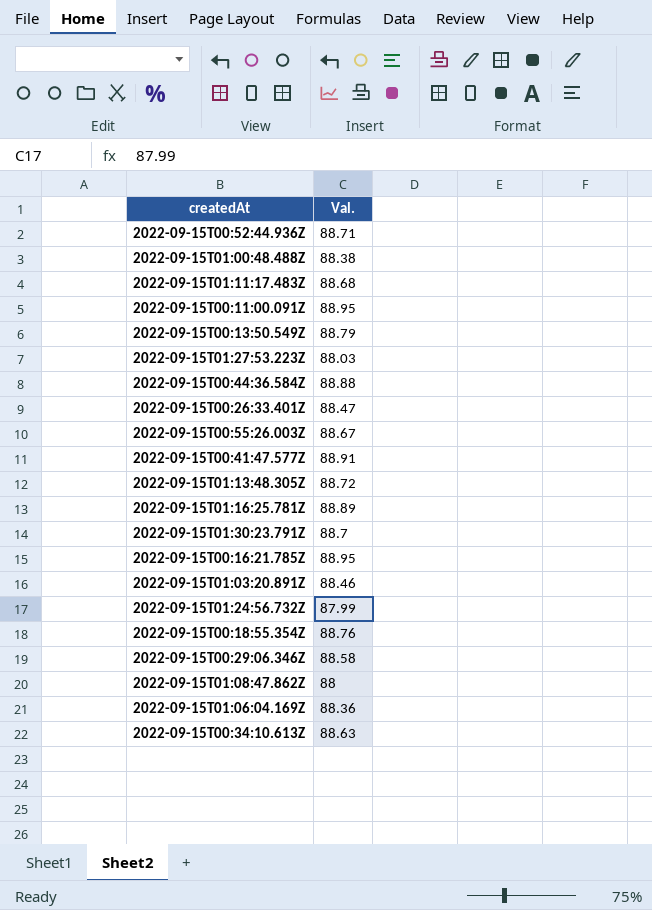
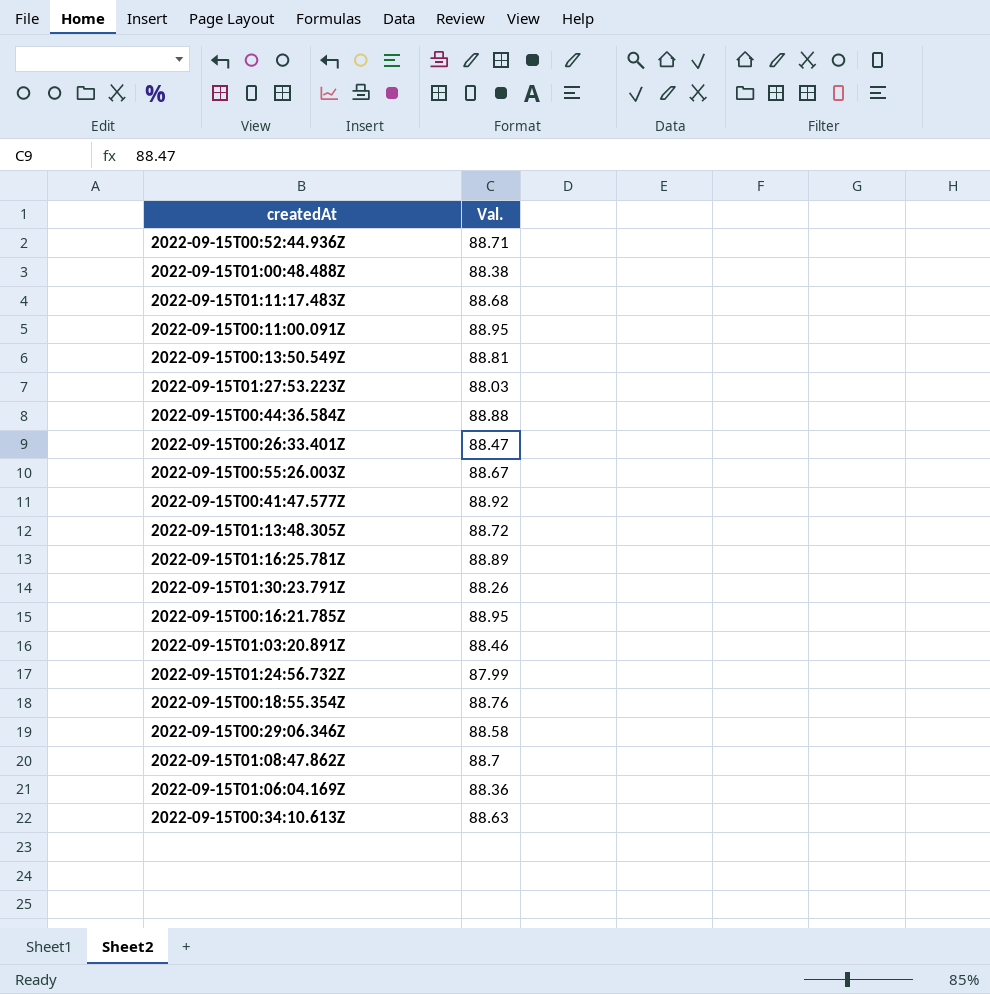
2022-09-15T00:13:50.549Z | Val.: 88.79 -> 88.81
2022-09-15T00:41:47.577Z | Val.: 88.91 -> 88.92
2022-09-15T01:30:23.791Z | Val.: 88.7 -> 88.26
2022-09-15T01:08:47.862Z | Val.: 88 -> 88.7

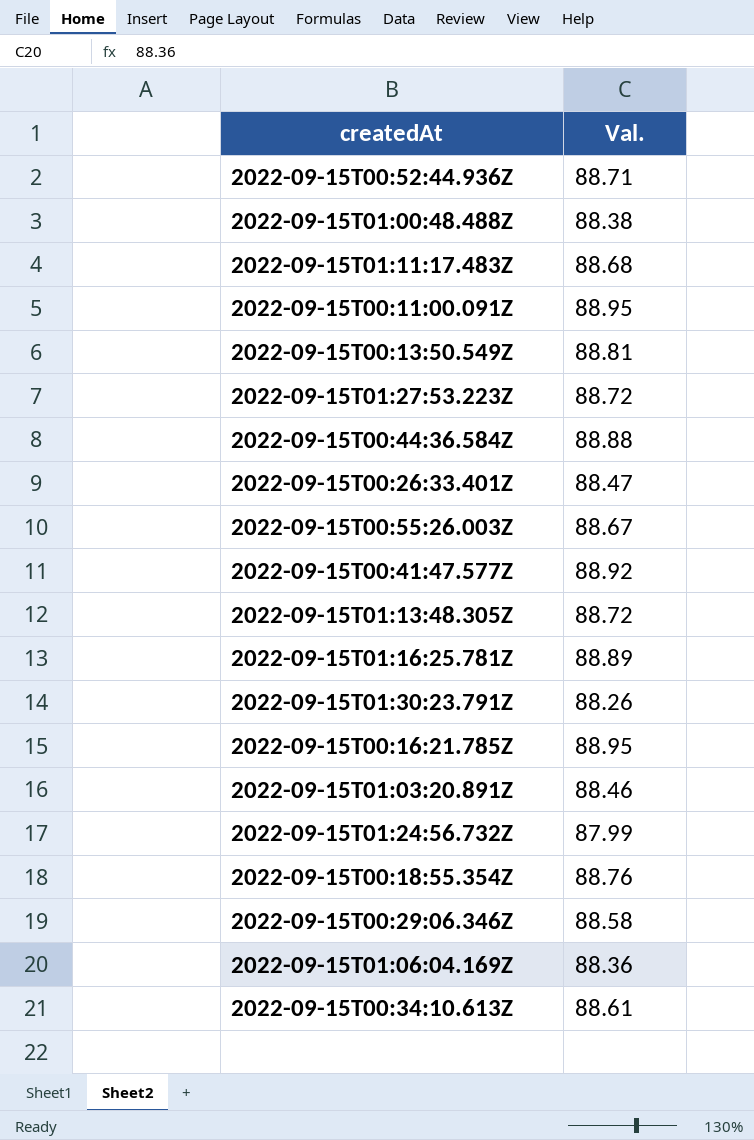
row 2022-09-15T01:08:47.862Z: 88.7 -> none
2022-09-15T01:27:53.223Z | Val.: 88.03 -> 88.72
2022-09-15T00:34:10.613Z | Val.: 88.63 -> 88.61

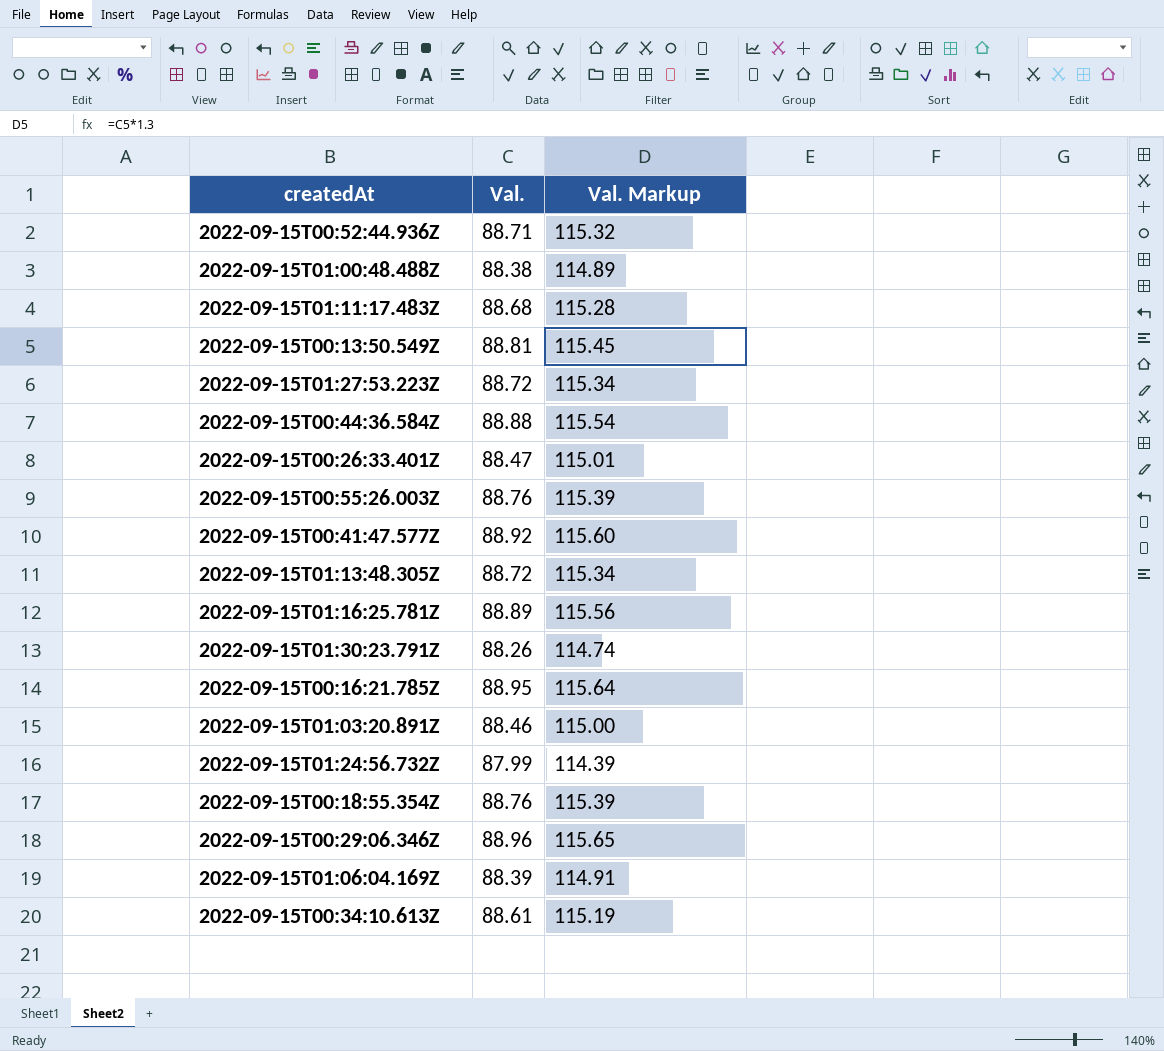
column Val. Markup | formula: none -> [Val.] * 1.3
row 2022-09-15T00:11:00.091Z: 88.95 -> none
2022-09-15T00:55:26.003Z | Val.: 88.67 -> 88.76
2022-09-15T00:29:06.346Z | Val.: 88.58 -> 88.96
2022-09-15T01:06:04.169Z | Val.: 88.36 -> 88.39

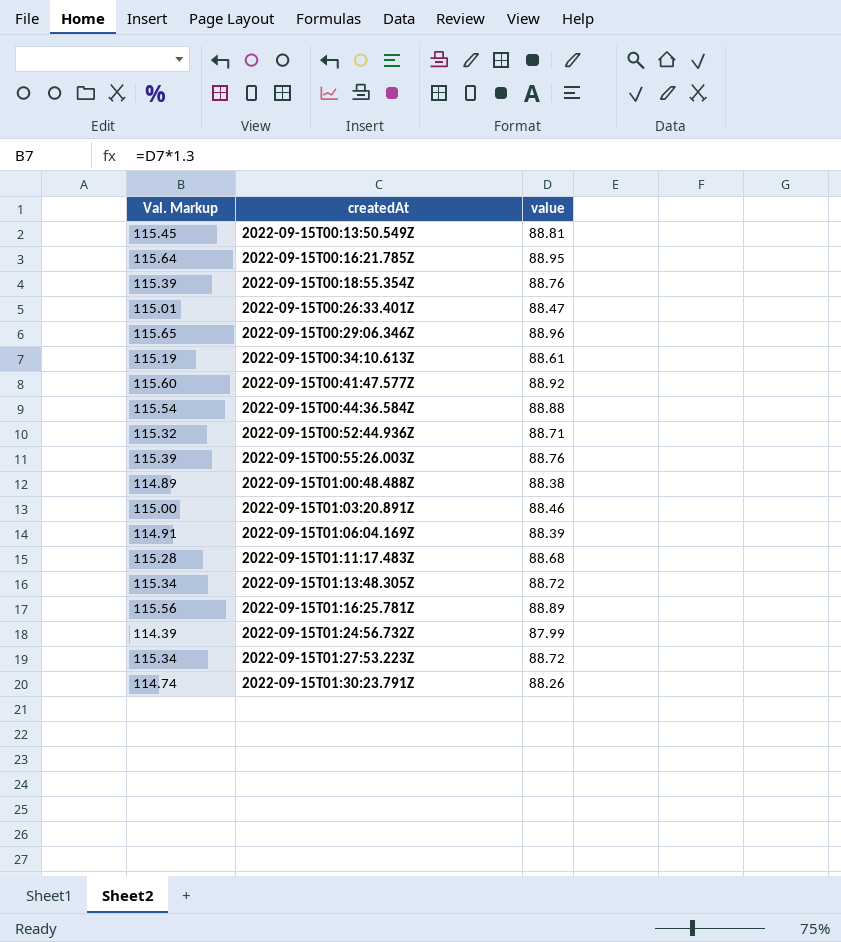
row order: none -> createdAt ascending
column Val. Markup | position: 3 -> 1
column name: Val. -> value

